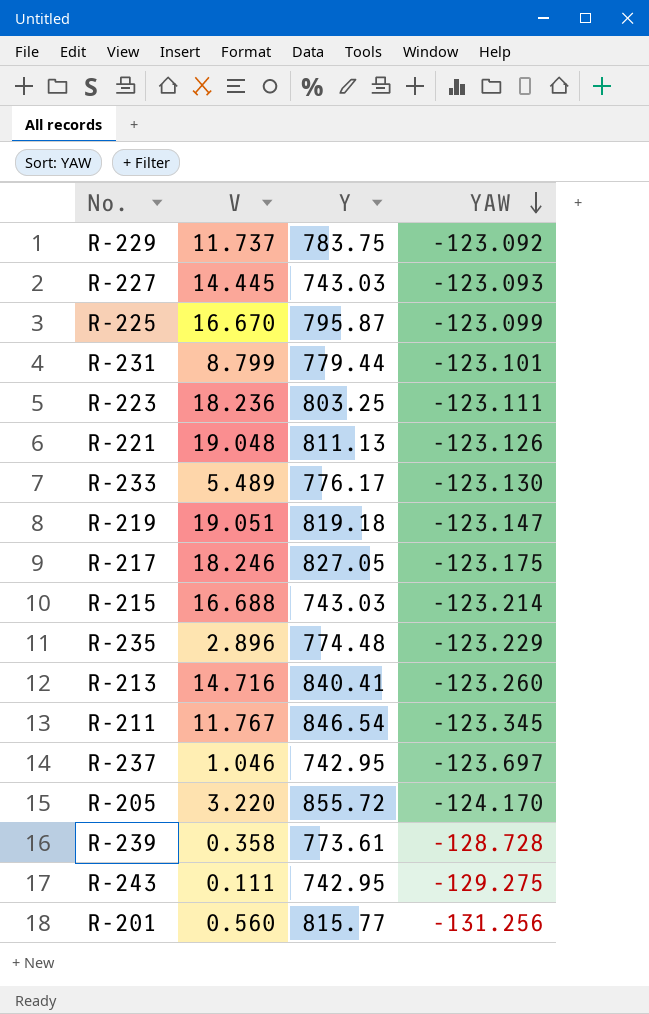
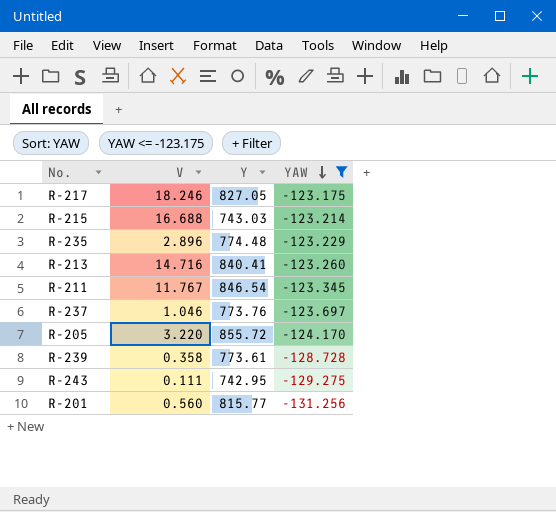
filter: none -> YAW <= -123.175
R-237 | Y: 742.95 -> 773.76

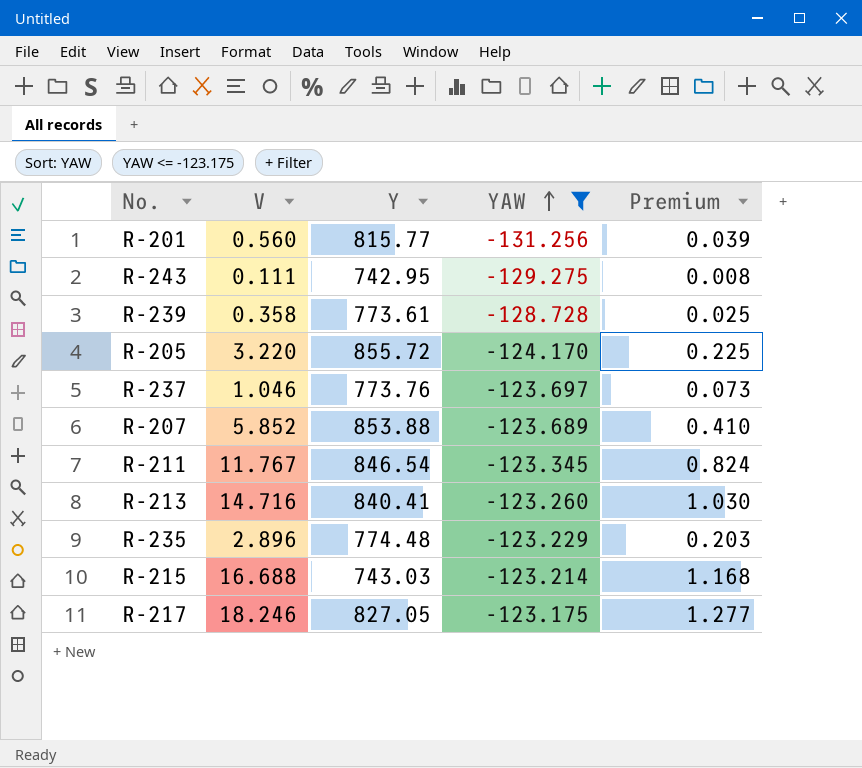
row order: YAW descending -> YAW ascending
column Premium | formula: none -> [V] * 0.07
row R-207: none -> 5.852 | 853.88 | -123.689 | 0.410

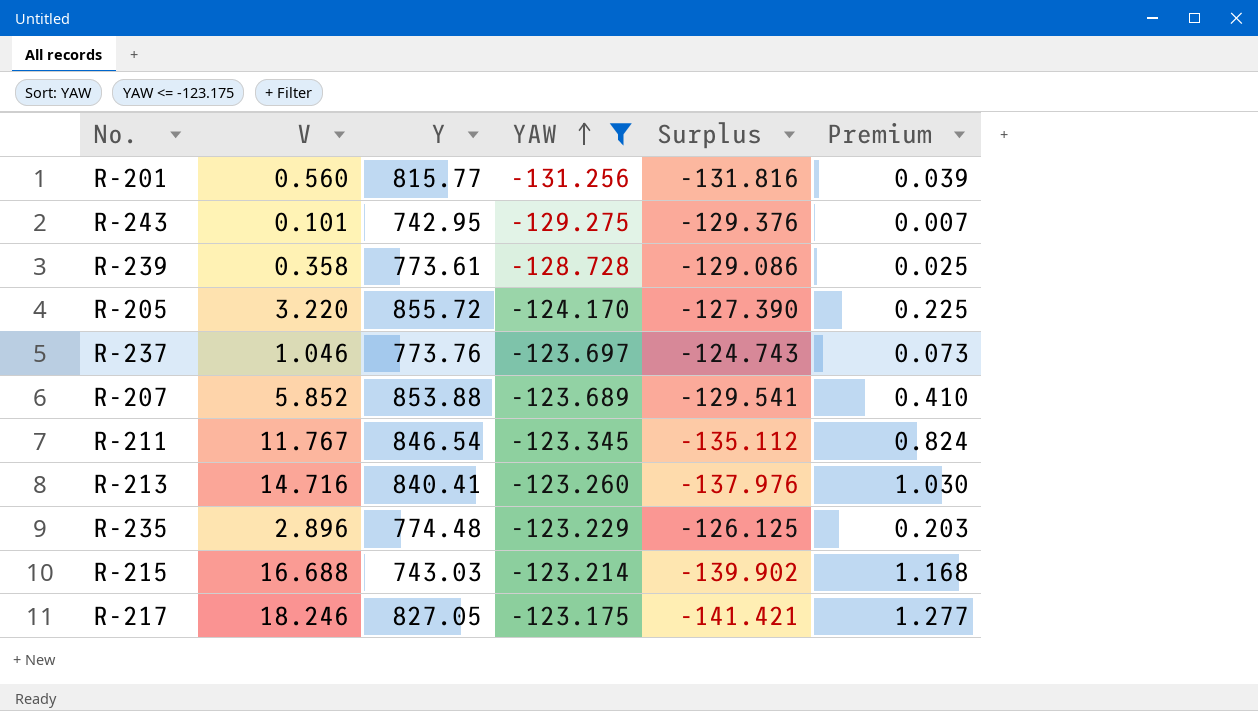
column Surplus | formula: none -> [YAW] - [V]
R-243 | V: 0.111 -> 0.101
R-243 | Premium: 0.008 -> 0.007

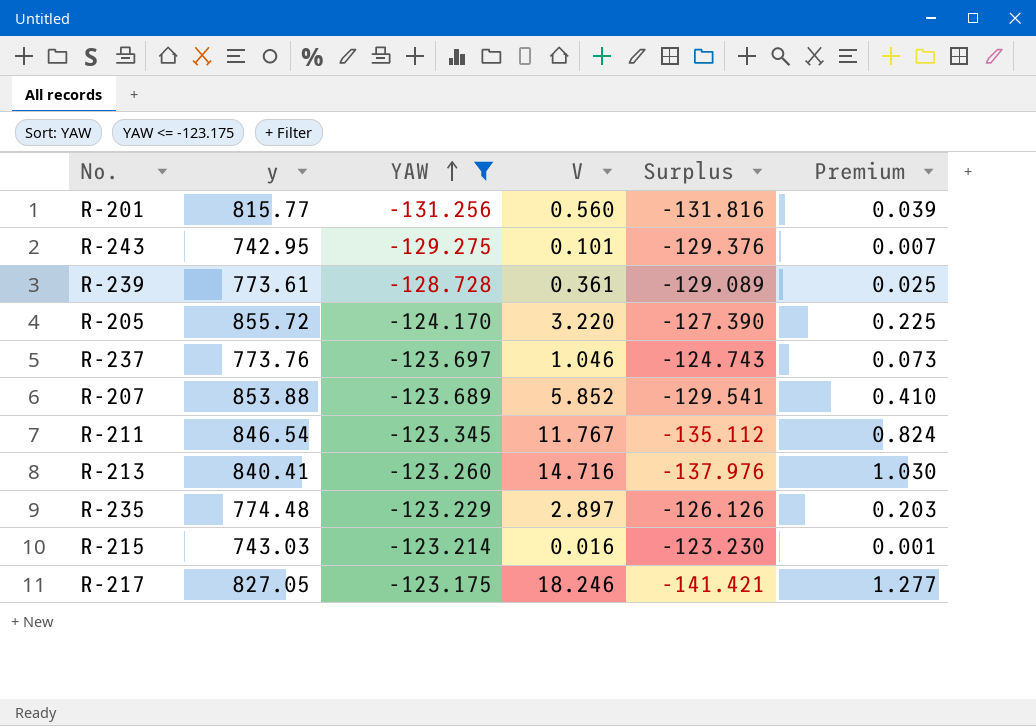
column name: Y -> y
column V | position: 2 -> 4
R-239 | V: 0.358 -> 0.361
R-239 | Surplus: -129.086 -> -129.089
R-235 | V: 2.896 -> 2.897
R-235 | Surplus: -126.125 -> -126.126
R-215 | V: 16.688 -> 0.016
R-215 | Surplus: -139.902 -> -123.230
R-215 | Premium: 1.168 -> 0.001

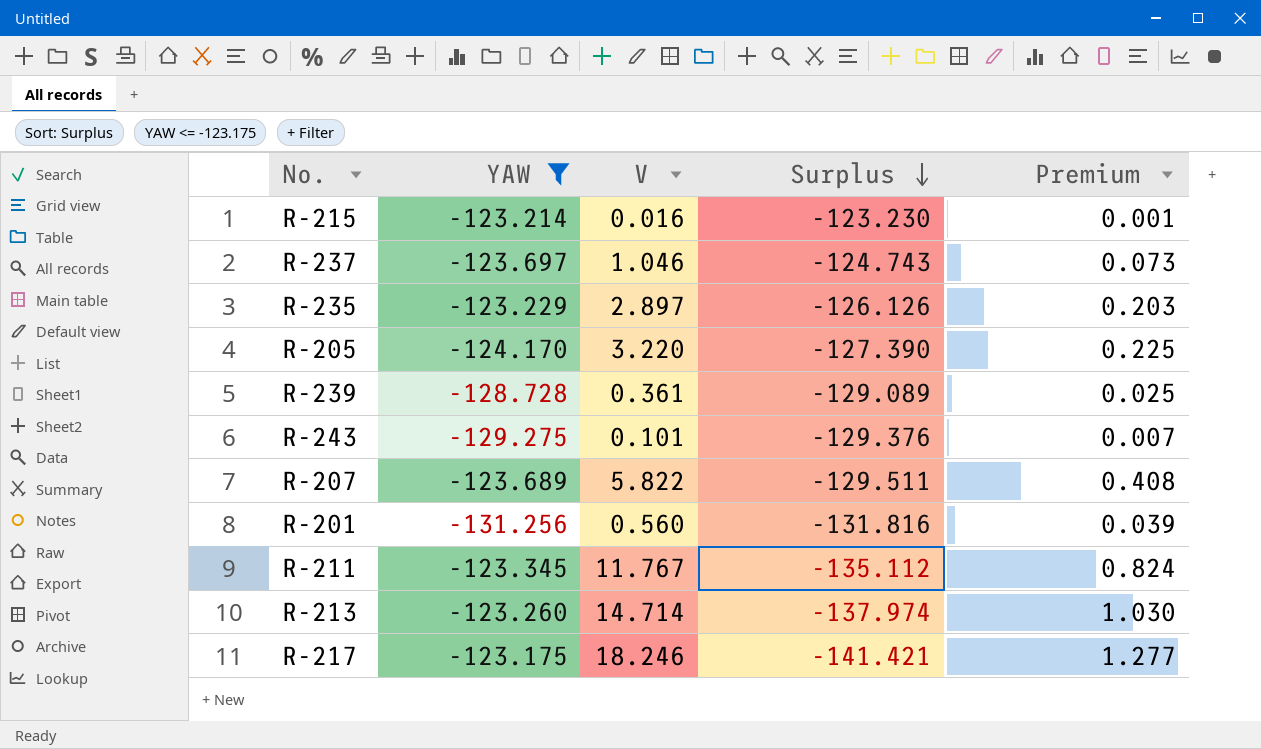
row order: YAW ascending -> Surplus descending
column y | position: 2 -> none
R-207 | V: 5.852 -> 5.822
R-207 | Surplus: -129.541 -> -129.511
R-207 | Premium: 0.410 -> 0.408
R-213 | V: 14.716 -> 14.714
R-213 | Surplus: -137.976 -> -137.974

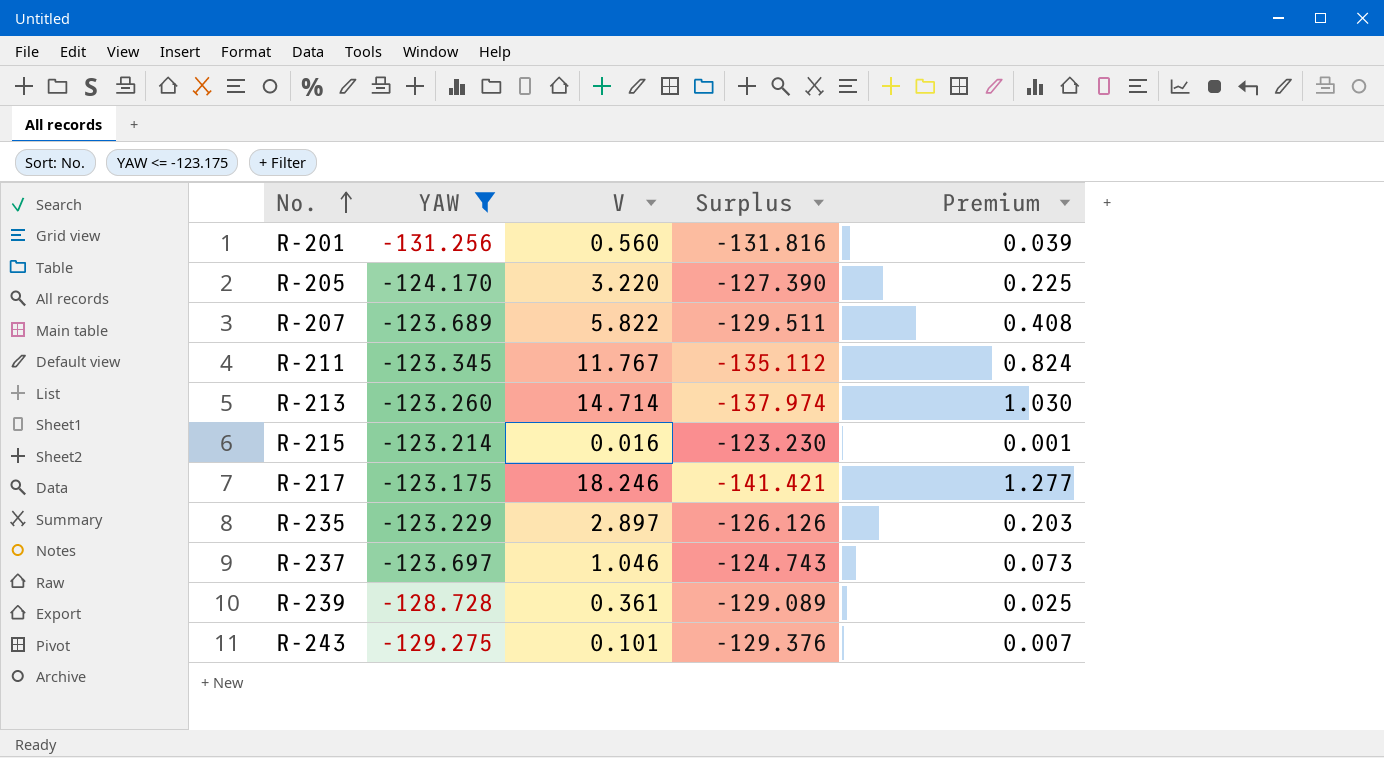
row order: Surplus descending -> No. ascending

